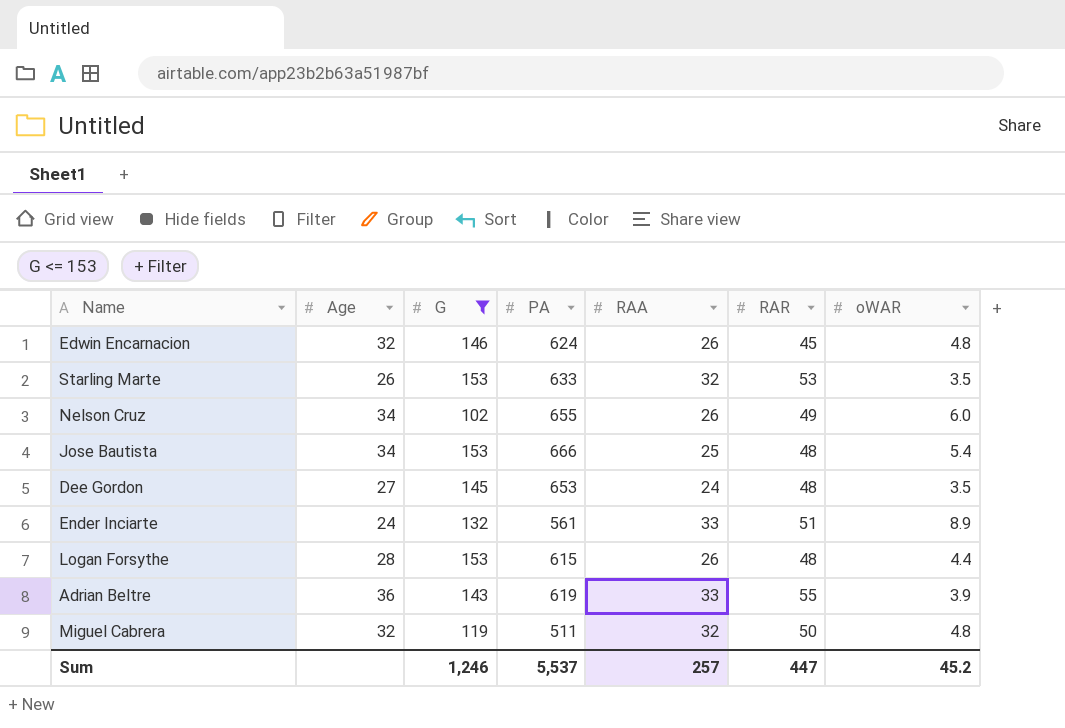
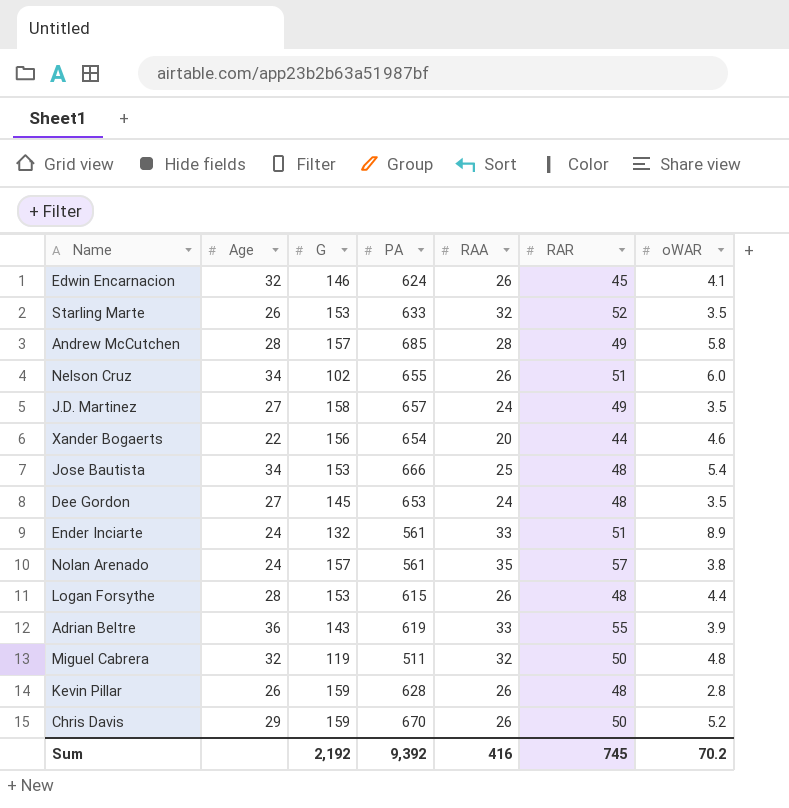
filter: G <= 153 -> none
Edwin Encarnacion | oWAR: 4.8 -> 4.1
Starling Marte | RAR: 53 -> 52
Nelson Cruz | RAR: 49 -> 51
Sum | G: 1,246 -> 2,192
Sum | PA: 5,537 -> 9,392
Sum | RAA: 257 -> 416
Sum | RAR: 447 -> 745
Sum | oWAR: 45.2 -> 70.2

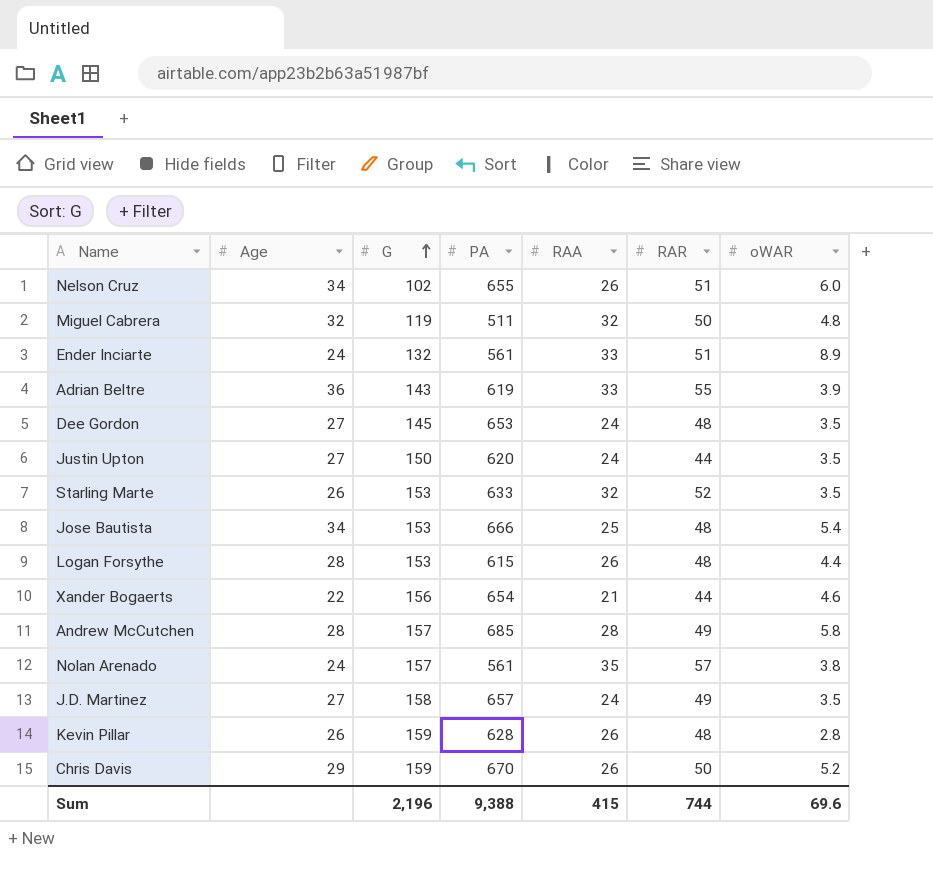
row order: none -> G ascending
row Edwin Encarnacion: 32 | 146 | 624 | 26 | 45 | 4.1 -> none
row Justin Upton: none -> 27 | 150 | 620 | 24 | 44 | 3.5
Xander Bogaerts | RAA: 20 -> 21
Sum | G: 2,192 -> 2,196
Sum | PA: 9,392 -> 9,388
Sum | RAA: 416 -> 415
Sum | RAR: 745 -> 744
Sum | oWAR: 70.2 -> 69.6

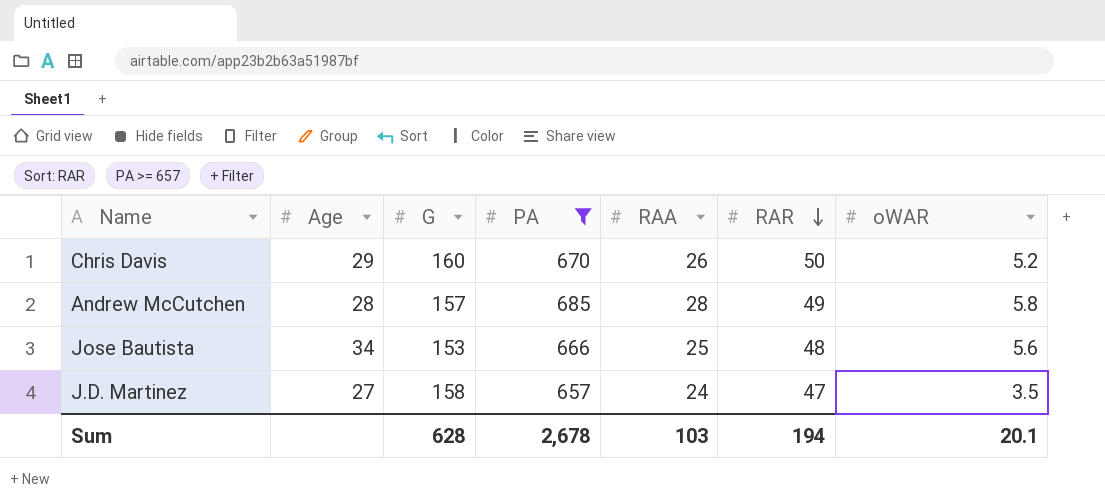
filter: none -> PA >= 657
row order: G ascending -> RAR descending
Chris Davis | G: 159 -> 160
Jose Bautista | oWAR: 5.4 -> 5.6
J.D. Martinez | RAR: 49 -> 47
Sum | G: 2,196 -> 628
Sum | PA: 9,388 -> 2,678
Sum | RAA: 415 -> 103
Sum | RAR: 744 -> 194
Sum | oWAR: 69.6 -> 20.1

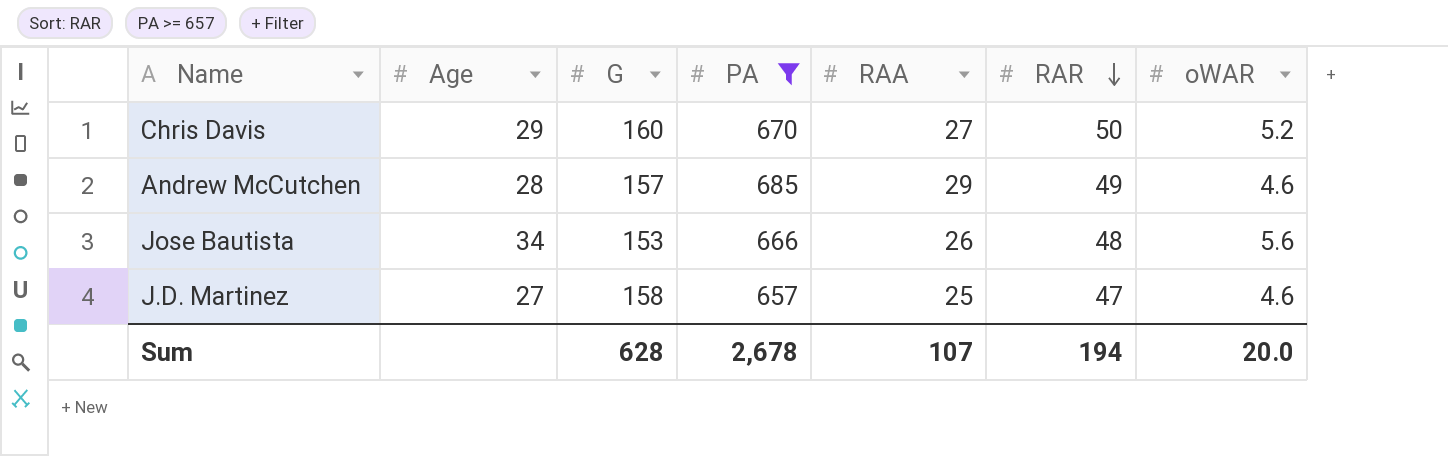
Chris Davis | RAA: 26 -> 27
Andrew McCutchen | RAA: 28 -> 29
Andrew McCutchen | oWAR: 5.8 -> 4.6
Jose Bautista | RAA: 25 -> 26
J.D. Martinez | RAA: 24 -> 25
J.D. Martinez | oWAR: 3.5 -> 4.6
Sum | RAA: 103 -> 107
Sum | oWAR: 20.1 -> 20.0

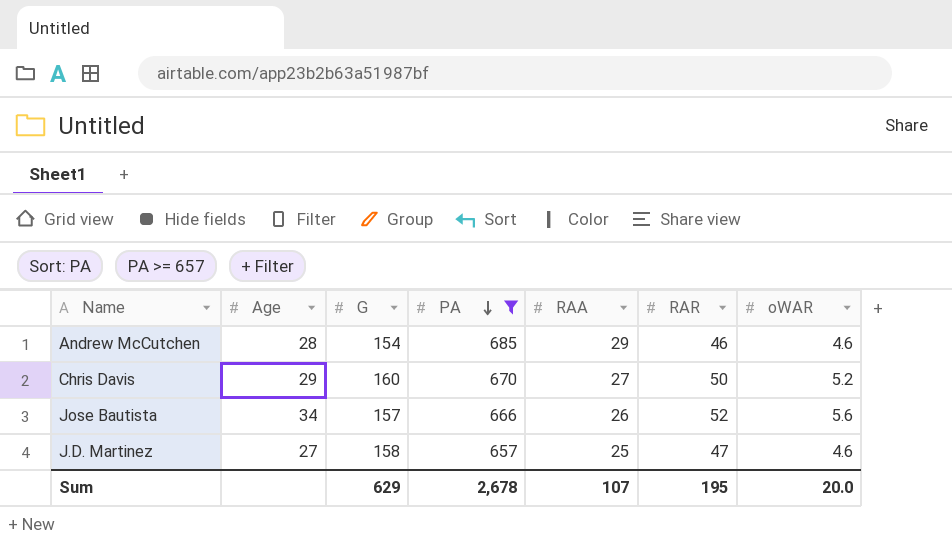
row order: RAR descending -> PA descending
Andrew McCutchen | G: 157 -> 154
Andrew McCutchen | RAR: 49 -> 46
Jose Bautista | G: 153 -> 157
Jose Bautista | RAR: 48 -> 52
Sum | G: 628 -> 629
Sum | RAR: 194 -> 195

